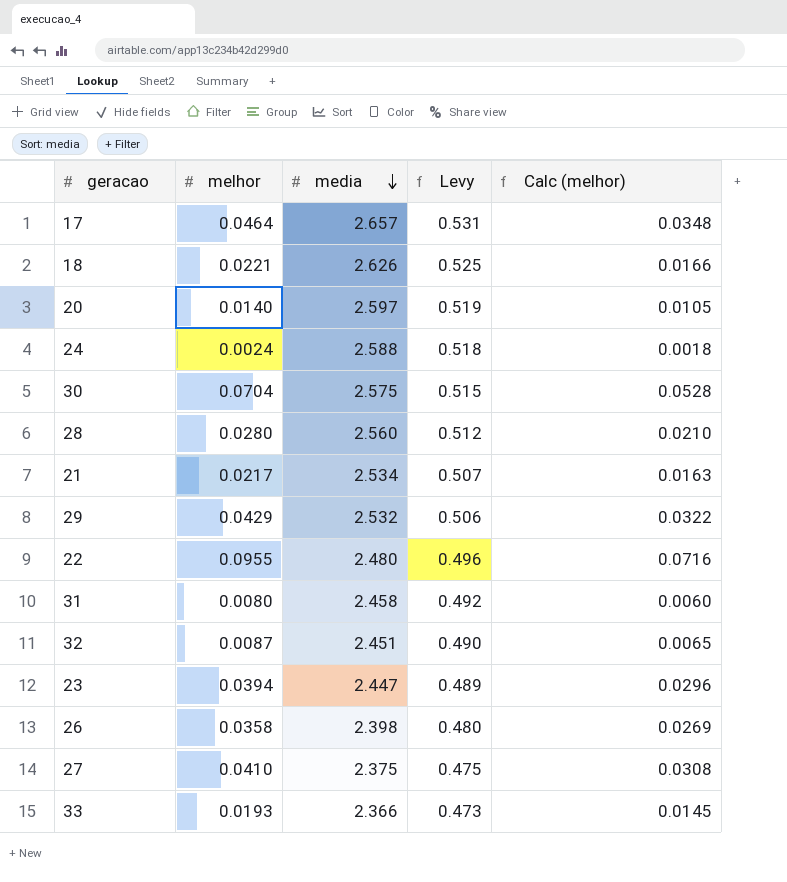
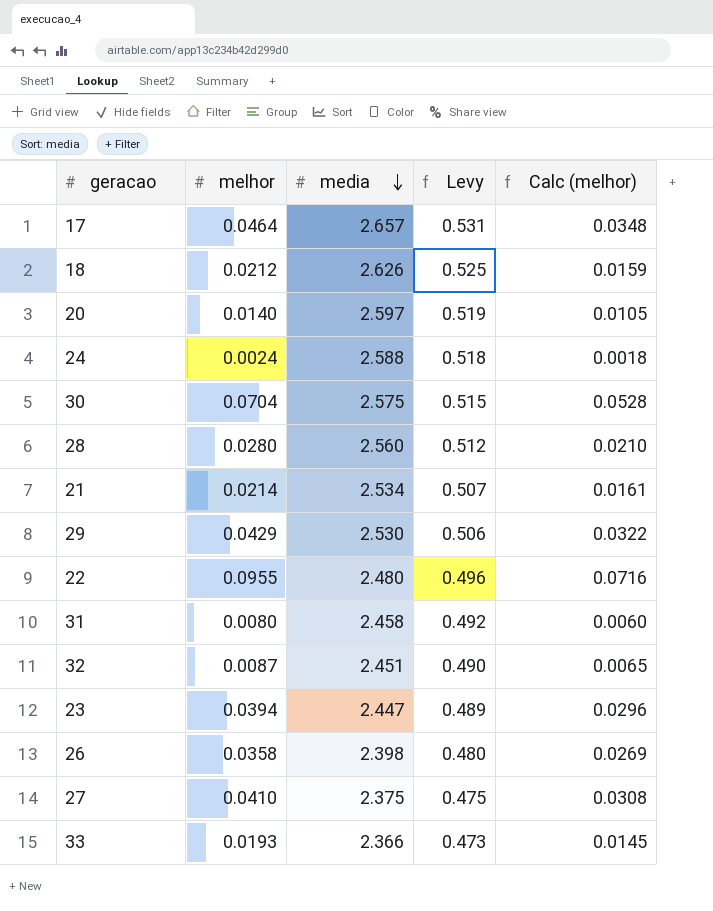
18 | melhor: 0.0221 -> 0.0212
18 | Calc (melhor): 0.0166 -> 0.0159
21 | melhor: 0.0217 -> 0.0214
21 | Calc (melhor): 0.0163 -> 0.0161
29 | media: 2.532 -> 2.530

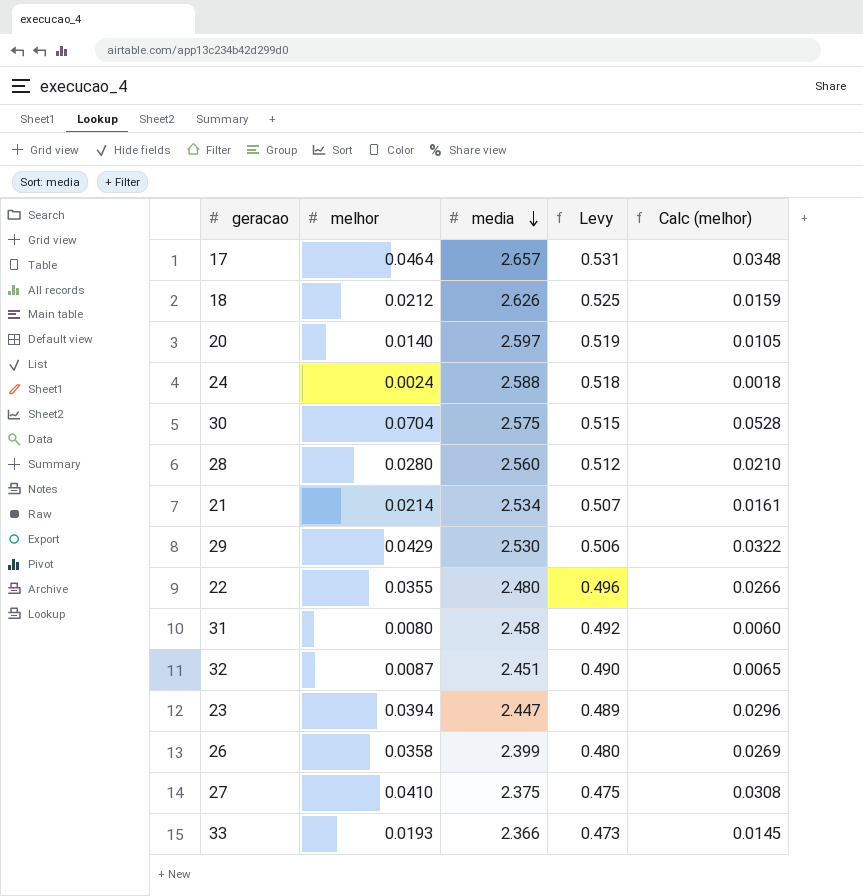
22 | melhor: 0.0955 -> 0.0355
22 | Calc (melhor): 0.0716 -> 0.0266
26 | media: 2.398 -> 2.399

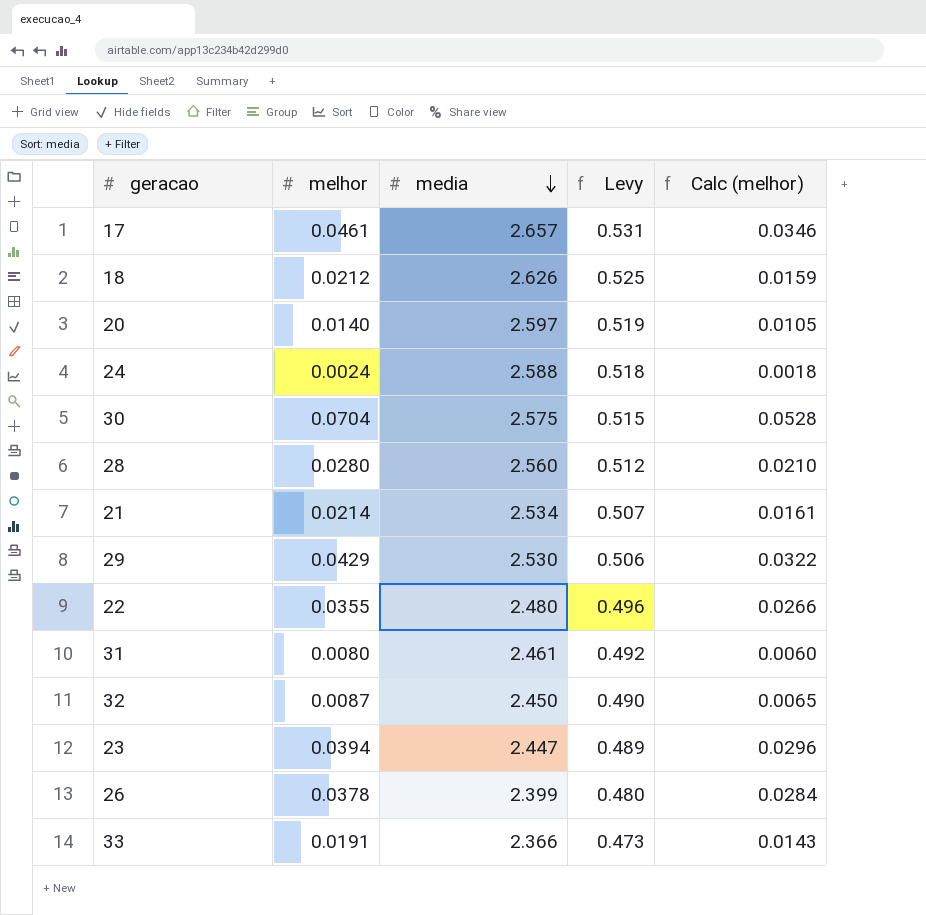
row 27: 0.0410 | 2.375 | 0.475 | 0.0308 -> none
17 | melhor: 0.0464 -> 0.0461
17 | Calc (melhor): 0.0348 -> 0.0346
31 | media: 2.458 -> 2.461
32 | media: 2.451 -> 2.450
26 | melhor: 0.0358 -> 0.0378
26 | Calc (melhor): 0.0269 -> 0.0284
33 | melhor: 0.0193 -> 0.0191
33 | Calc (melhor): 0.0145 -> 0.0143

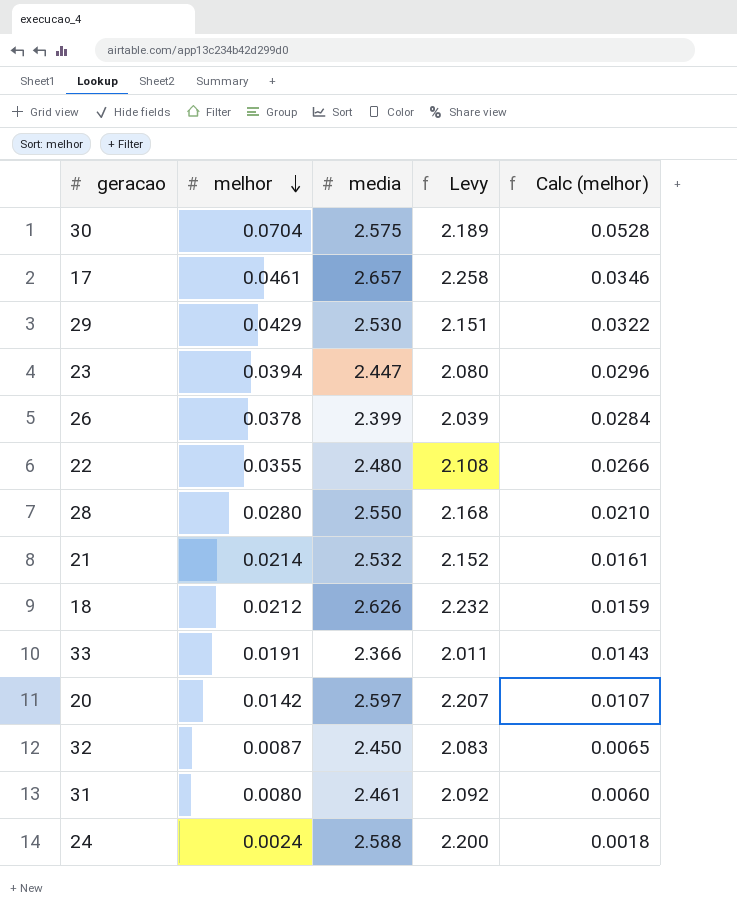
row order: media descending -> melhor descending
column Levy | formula: [media] * 0.2 -> [media] * 0.85
28 | media: 2.560 -> 2.550
21 | media: 2.534 -> 2.532
20 | melhor: 0.0140 -> 0.0142
20 | Calc (melhor): 0.0105 -> 0.0107

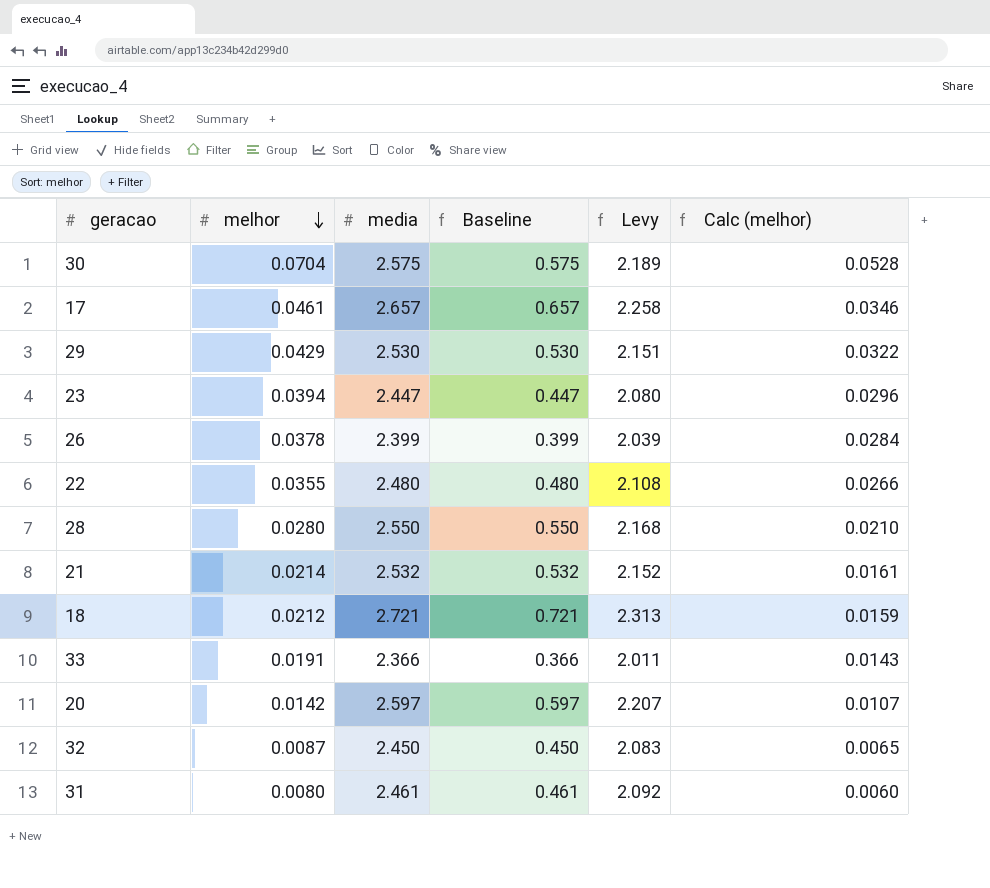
column Baseline | formula: none -> [media] - 2
row 24: 0.0024 | 2.588 | 2.200 | 0.0018 -> none
18 | media: 2.626 -> 2.721
18 | Levy: 2.232 -> 2.313

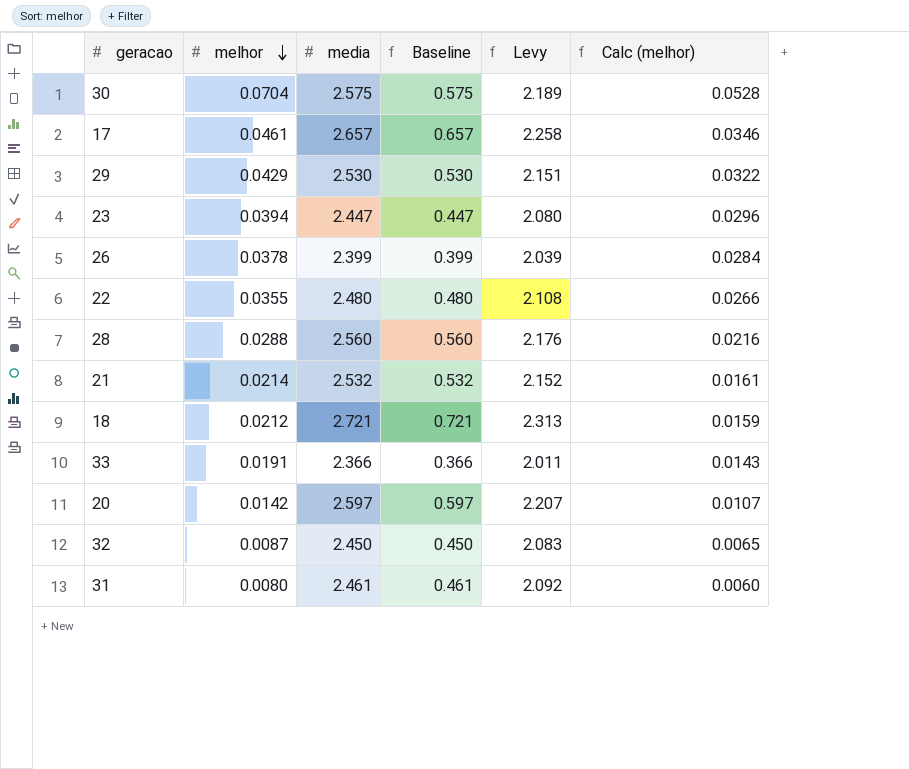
28 | melhor: 0.0280 -> 0.0288
28 | media: 2.550 -> 2.560
28 | Baseline: 0.550 -> 0.560
28 | Levy: 2.168 -> 2.176
28 | Calc (melhor): 0.0210 -> 0.0216

